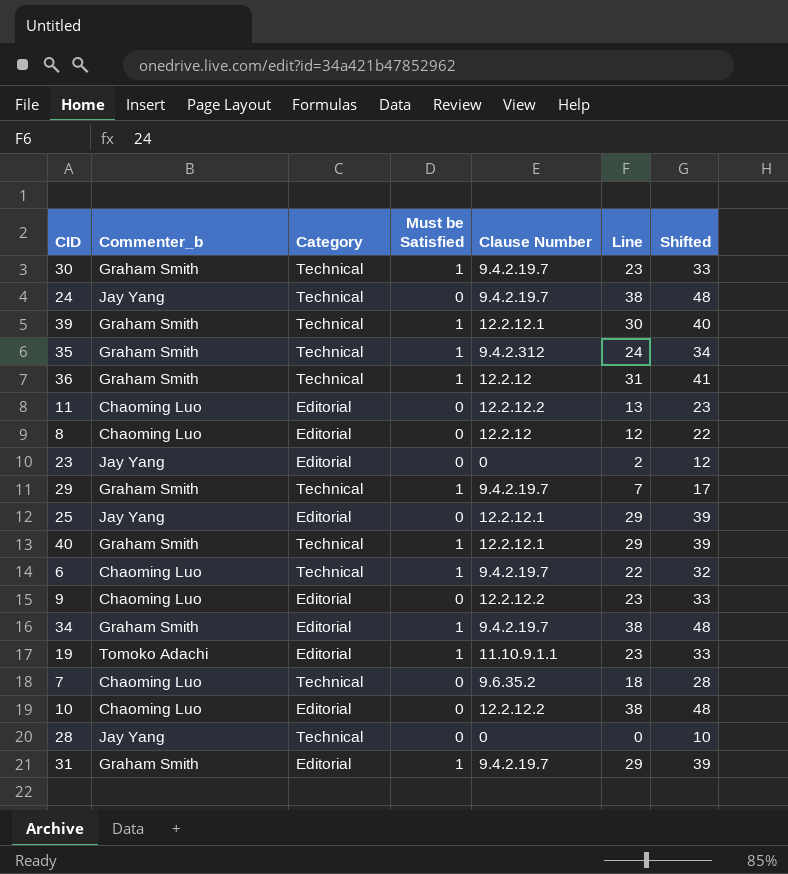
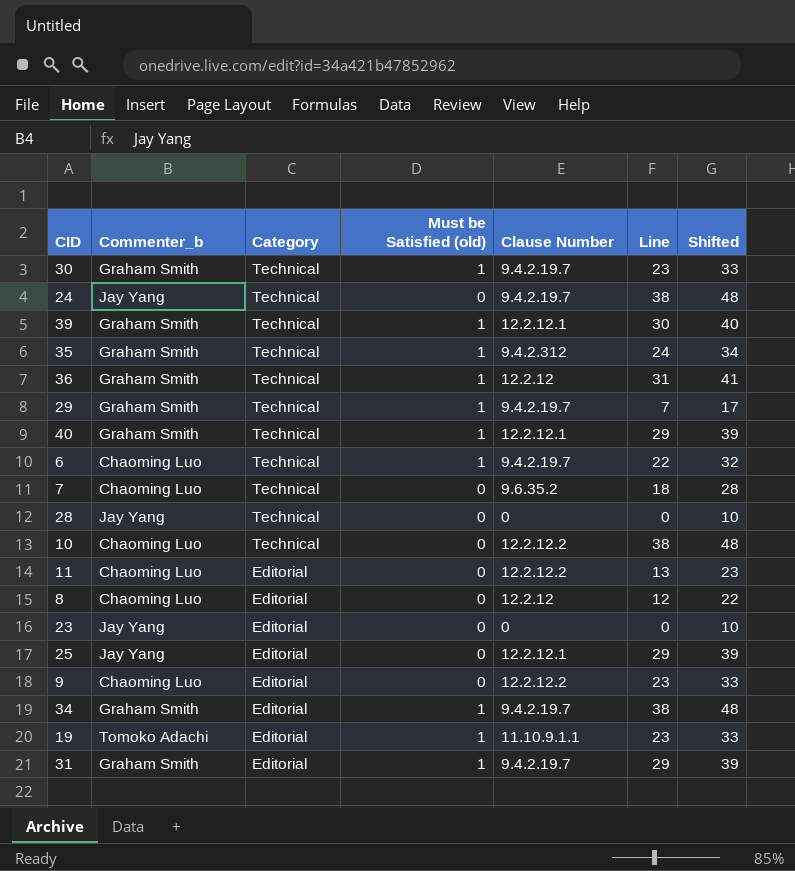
row order: none -> Category descending
column name: Must be Satisfied -> Must be Satisfied (old)
10 | Category: Editorial -> Technical
23 | Line: 2 -> 0
23 | Shifted: 12 -> 10

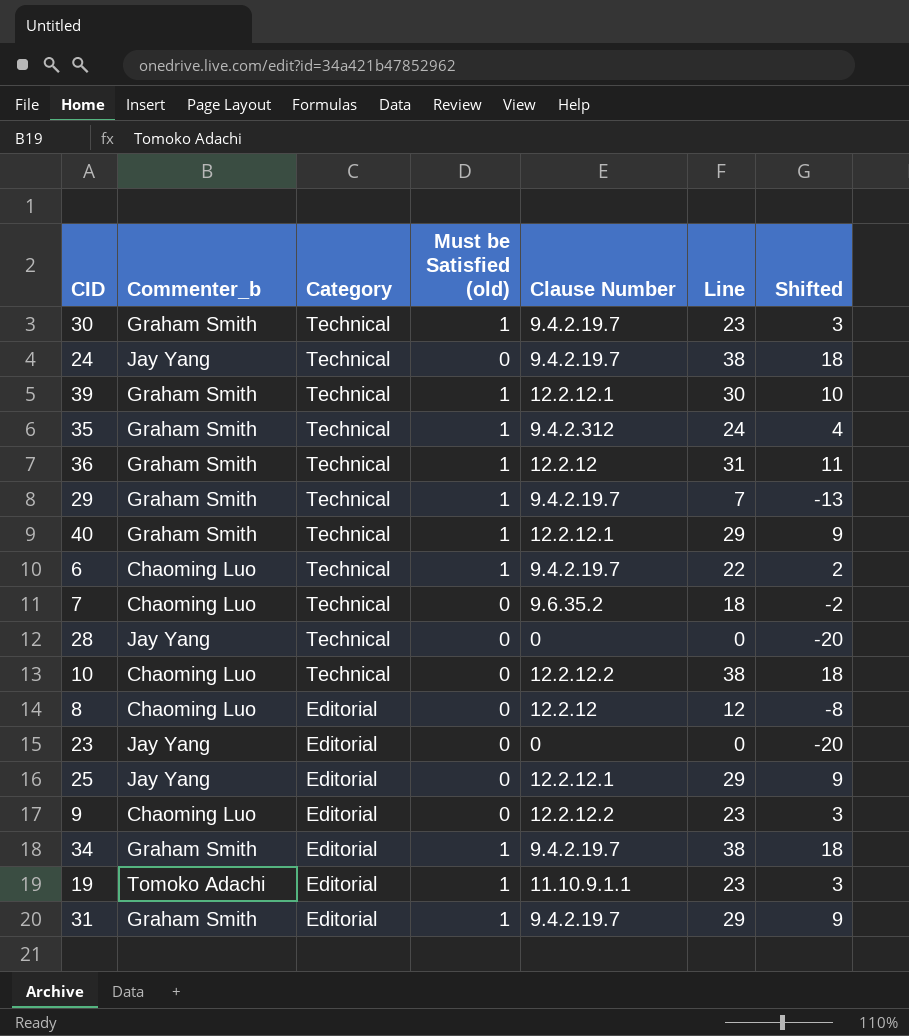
column Shifted | formula: [Line] + 10 -> [Line] - 20
row 11: Chaoming Luo | Editorial | 0 | 12.2.12.2 | 13 | 23 -> none

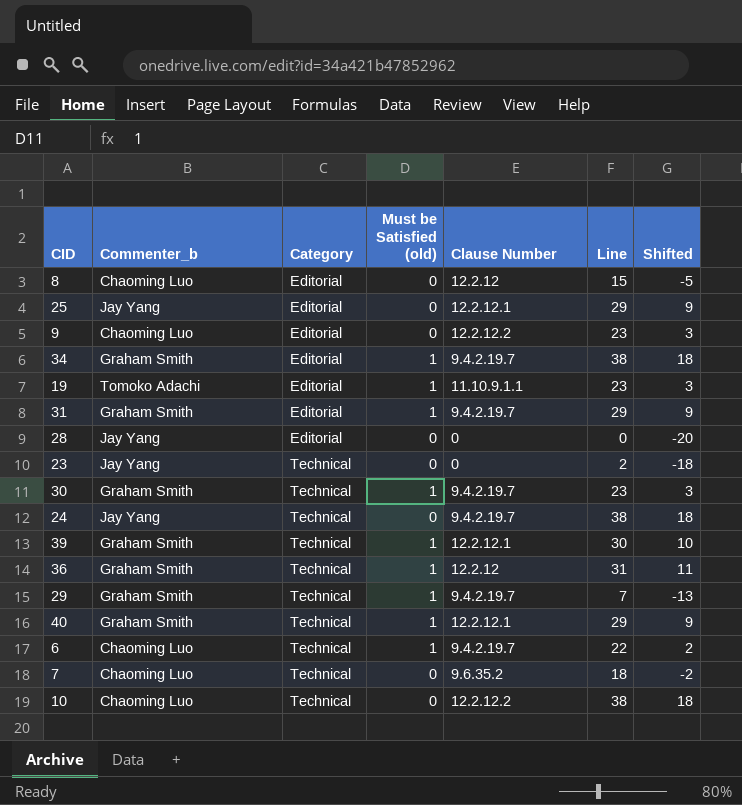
row order: Category descending -> Category ascending
row 35: Graham Smith | Technical | 1 | 9.4.2.312 | 24 | 4 -> none
8 | Line: 12 -> 15
8 | Shifted: -8 -> -5
28 | Category: Technical -> Editorial
23 | Category: Editorial -> Technical
23 | Line: 0 -> 2
23 | Shifted: -20 -> -18

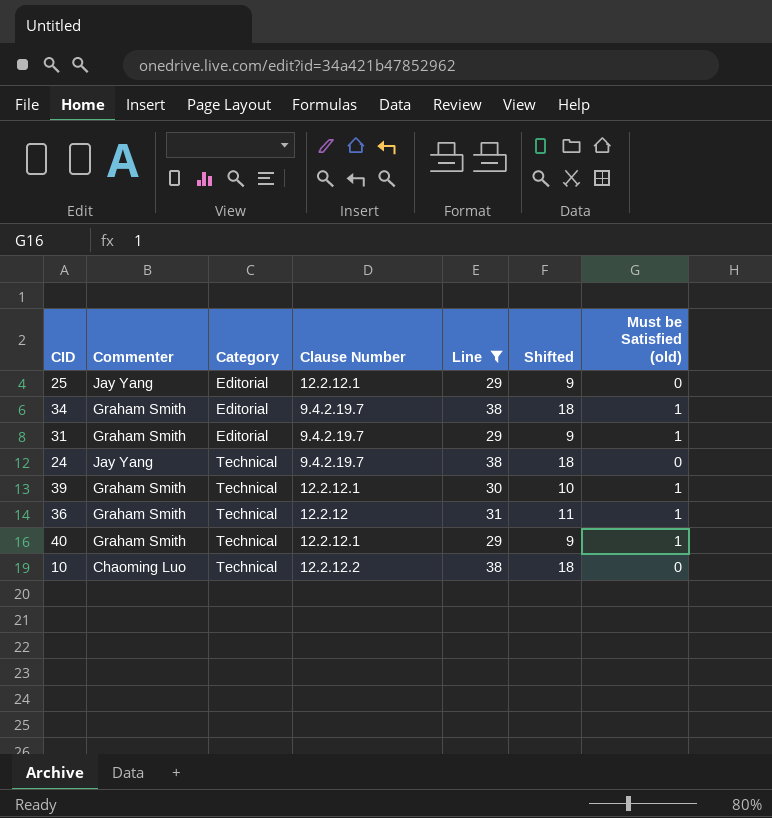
filter: none -> Line >= 29
column name: Commenter_b -> Commenter
column Must be Satisfied (old) | position: 4 -> 7

